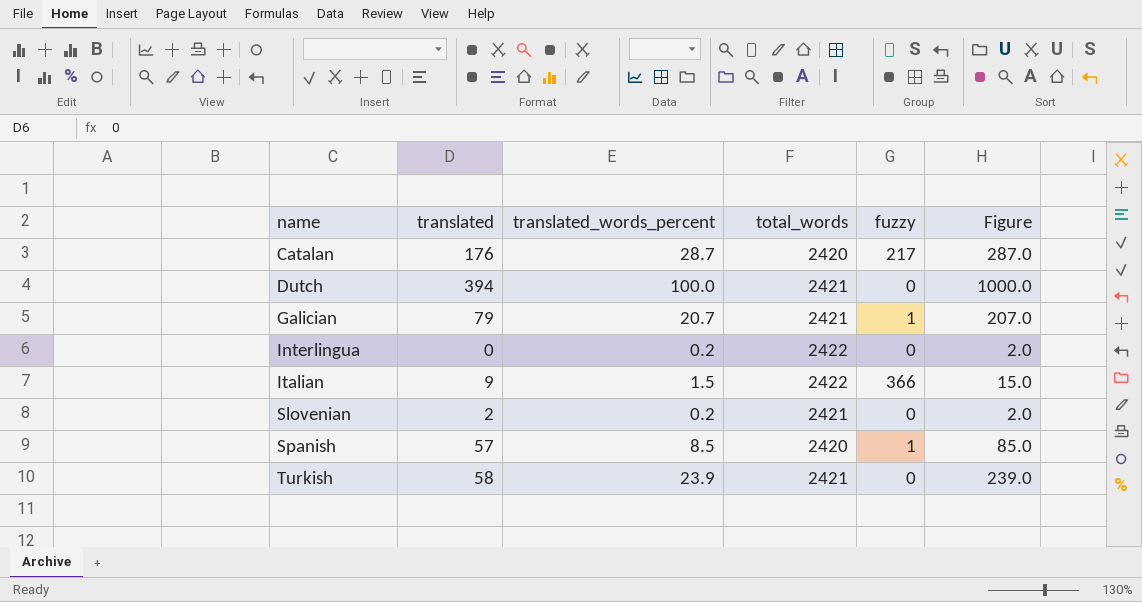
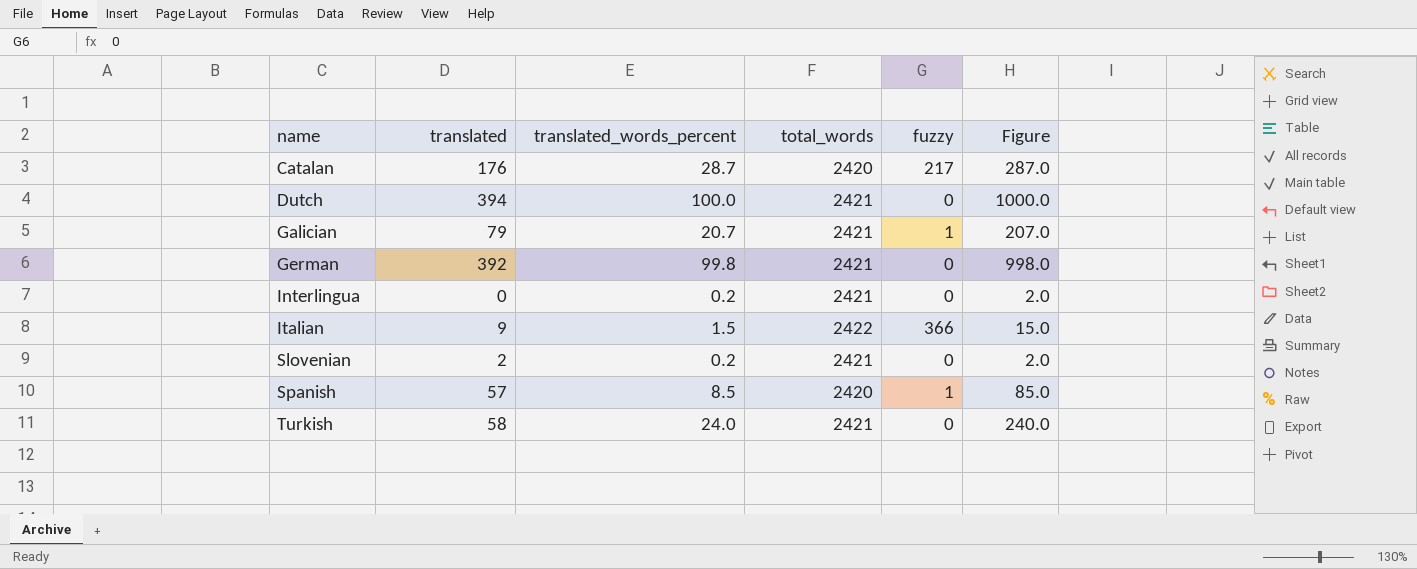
row German: none -> 392 | 99.8 | 2421 | 0 | 998.0
Interlingua | total_words: 2422 -> 2421
Turkish | translated_words_percent: 23.9 -> 24.0
Turkish | Figure: 239.0 -> 240.0

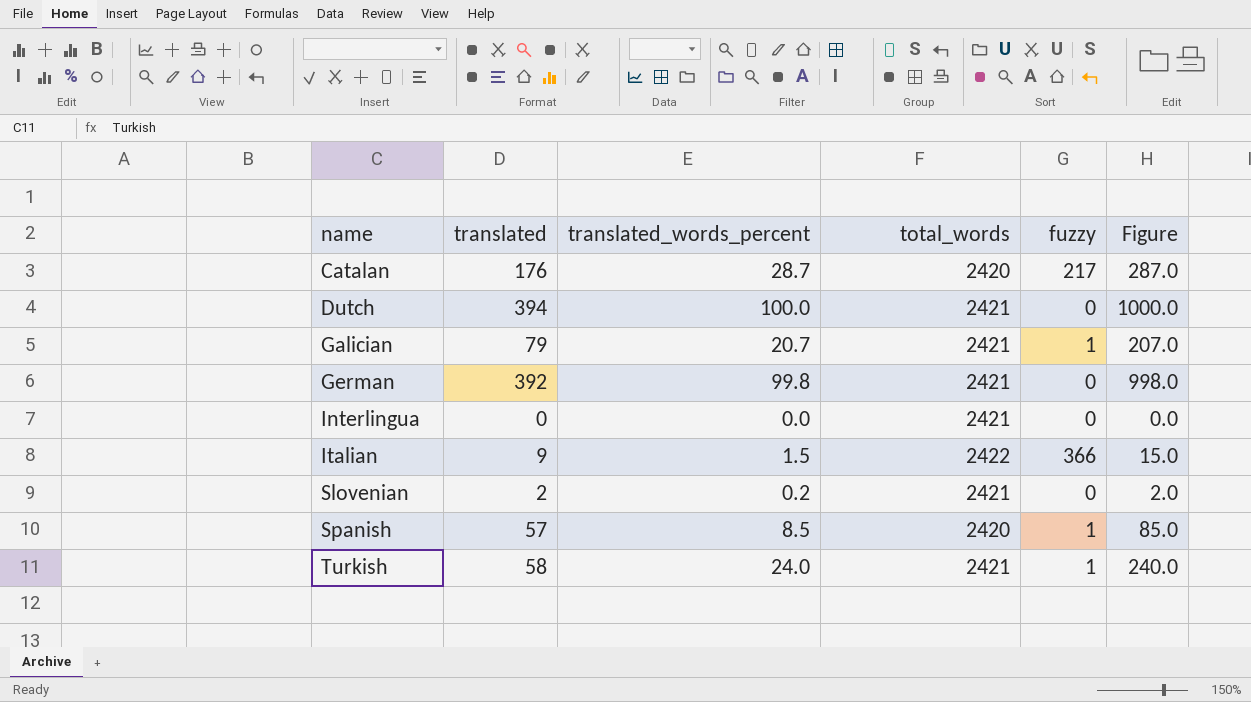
Interlingua | translated_words_percent: 0.2 -> 0.0
Interlingua | Figure: 2.0 -> 0.0
Turkish | fuzzy: 0 -> 1

